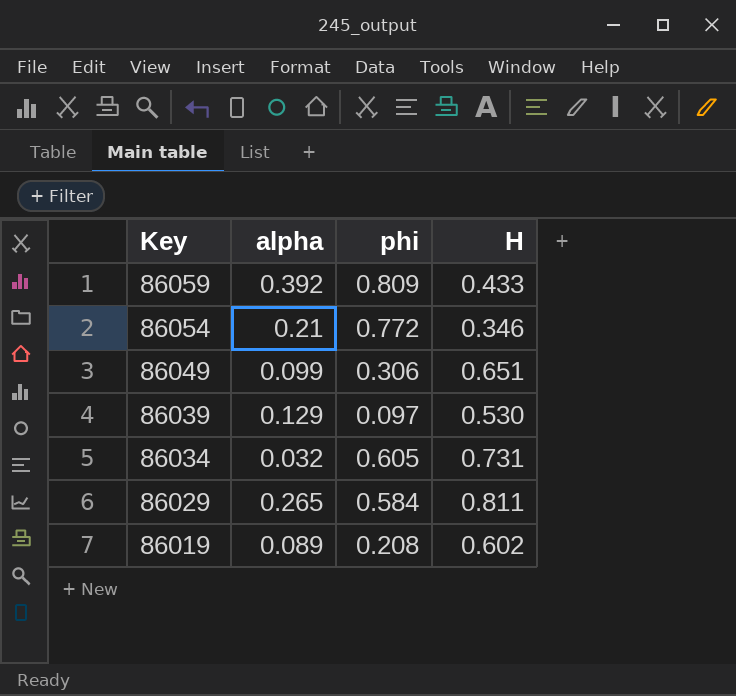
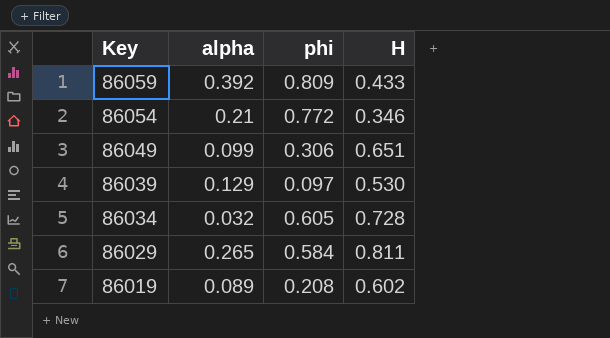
86034 | H: 0.731 -> 0.728

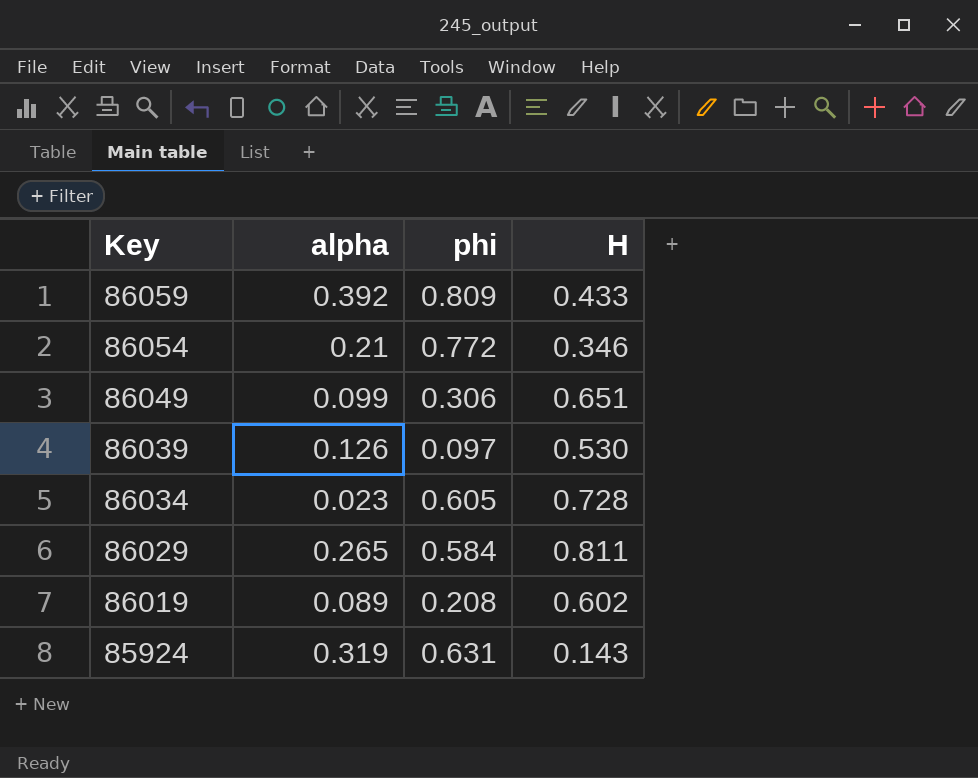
86039 | alpha: 0.129 -> 0.126
86034 | alpha: 0.032 -> 0.023
row 85924: none -> 0.319 | 0.631 | 0.143

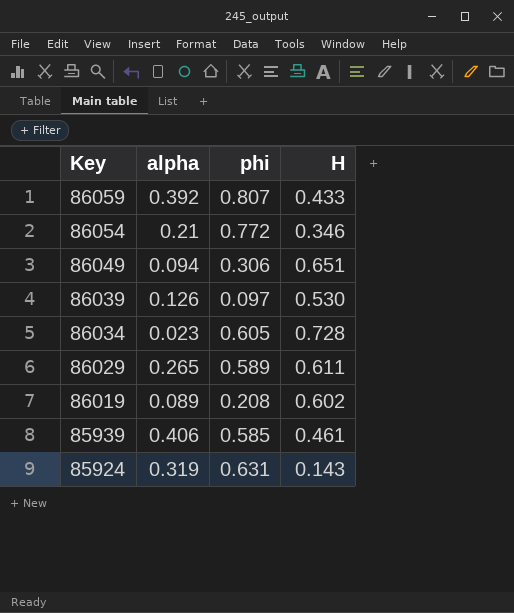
86059 | phi: 0.809 -> 0.807
86049 | alpha: 0.099 -> 0.094
86029 | phi: 0.584 -> 0.589
86029 | H: 0.811 -> 0.611
row 85939: none -> 0.406 | 0.585 | 0.461

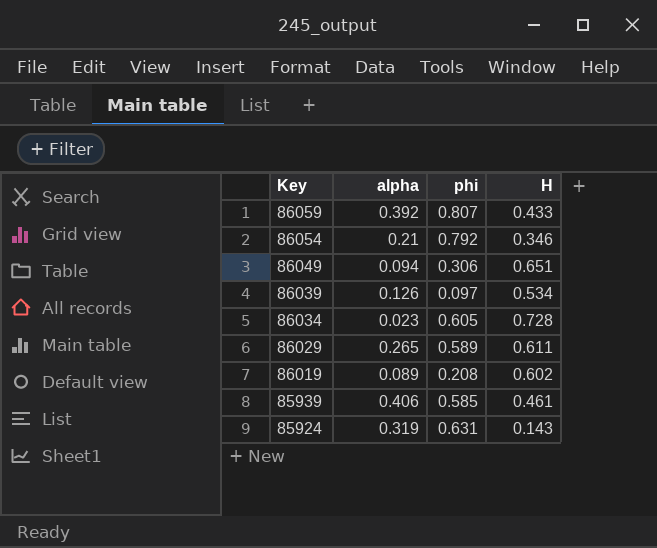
86054 | phi: 0.772 -> 0.792
86039 | H: 0.530 -> 0.534

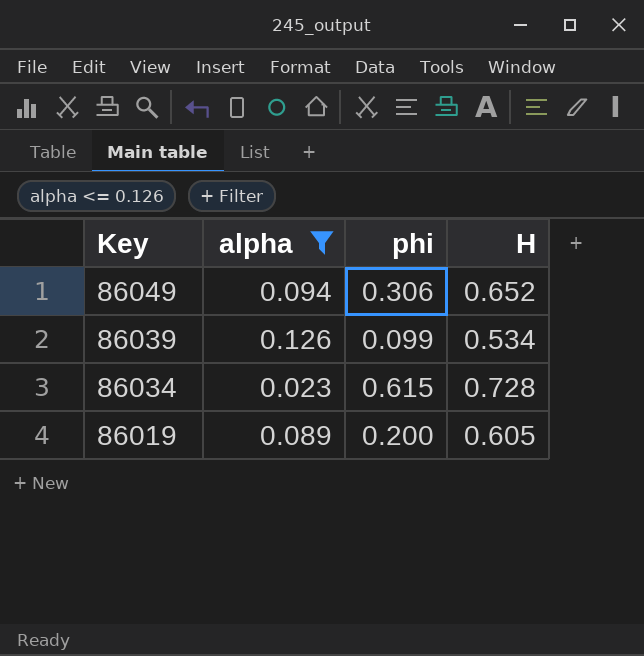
filter: none -> alpha <= 0.126
86049 | H: 0.651 -> 0.652
86039 | phi: 0.097 -> 0.099
86034 | phi: 0.605 -> 0.615
86019 | phi: 0.208 -> 0.200
86019 | H: 0.602 -> 0.605

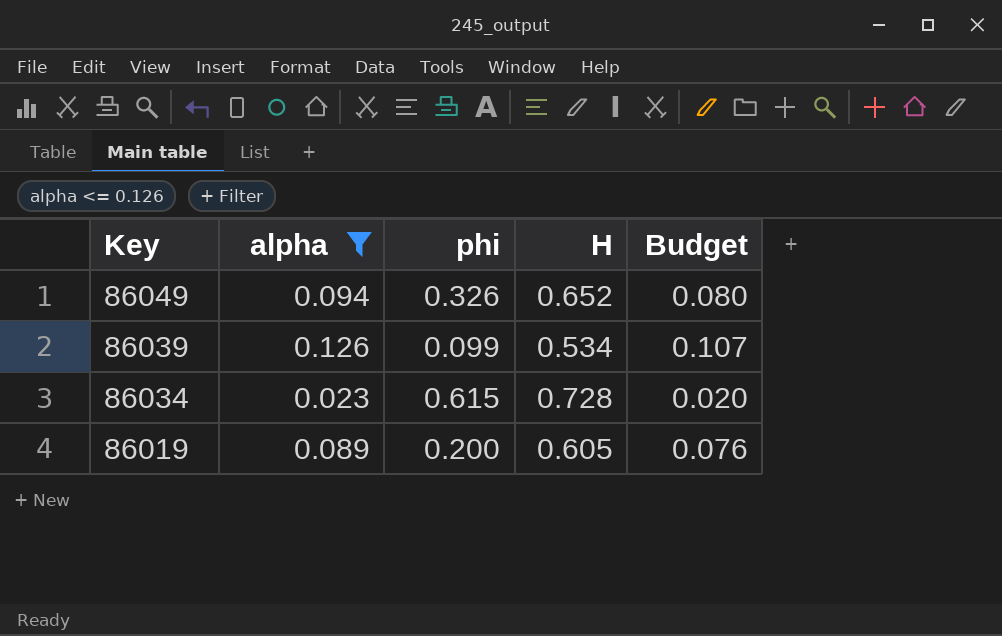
column Budget | formula: none -> [alpha] * 0.85
86049 | phi: 0.306 -> 0.326

